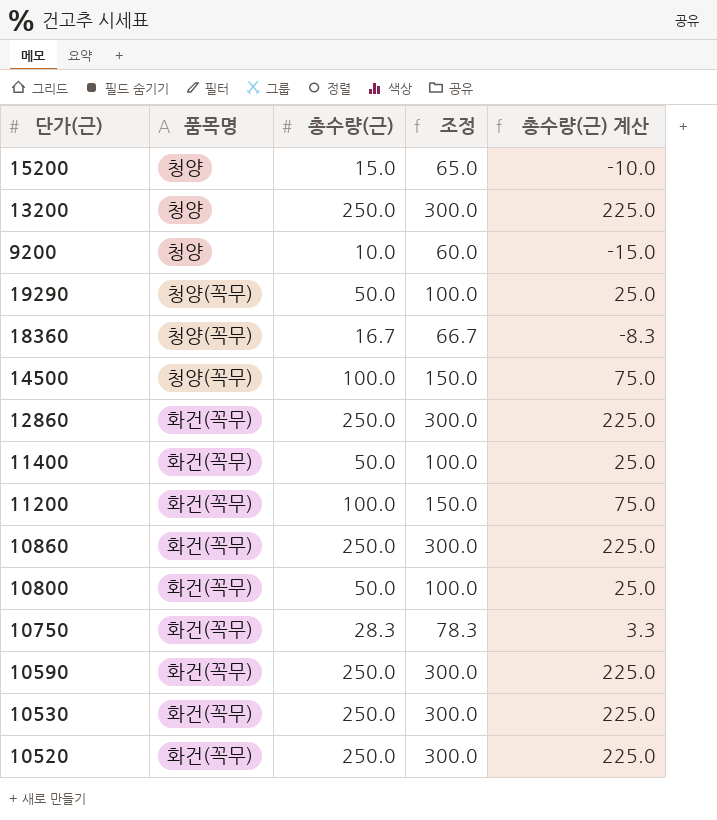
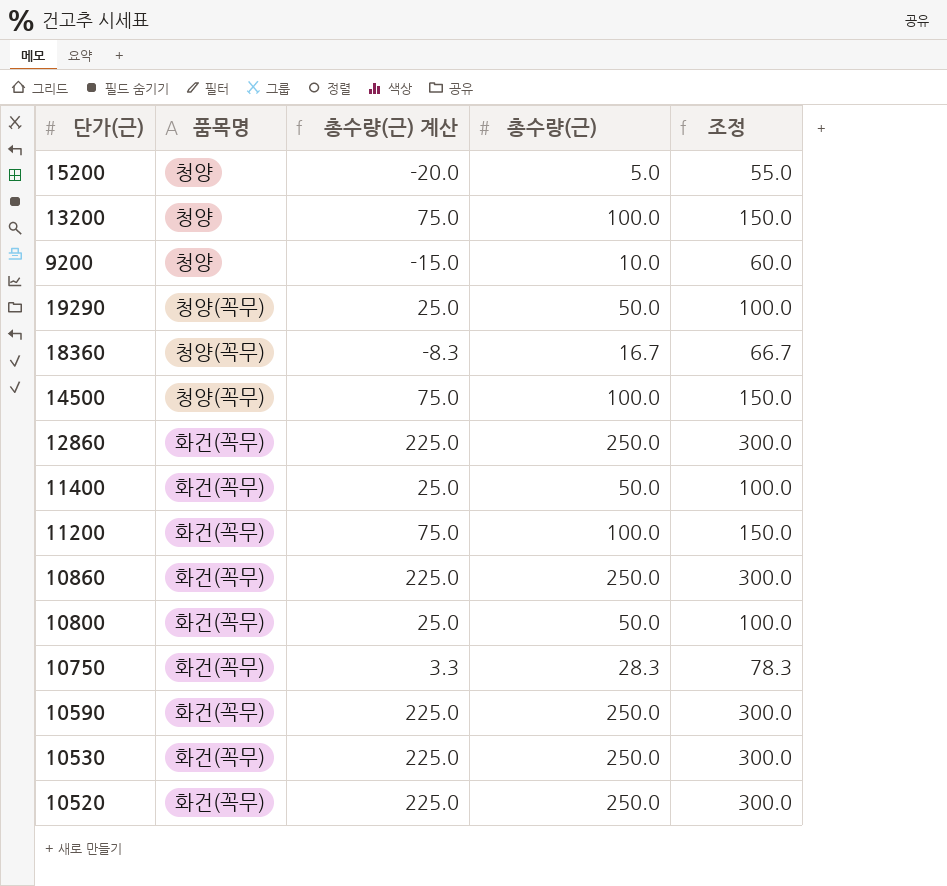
column 총수량(근) 계산 | position: 5 -> 3
15200 | 총수량(근) 계산: -10.0 -> -20.0
15200 | 총수량(근): 15.0 -> 5.0
15200 | 조정: 65.0 -> 55.0
13200 | 총수량(근) 계산: 225.0 -> 75.0
13200 | 총수량(근): 250.0 -> 100.0
13200 | 조정: 300.0 -> 150.0

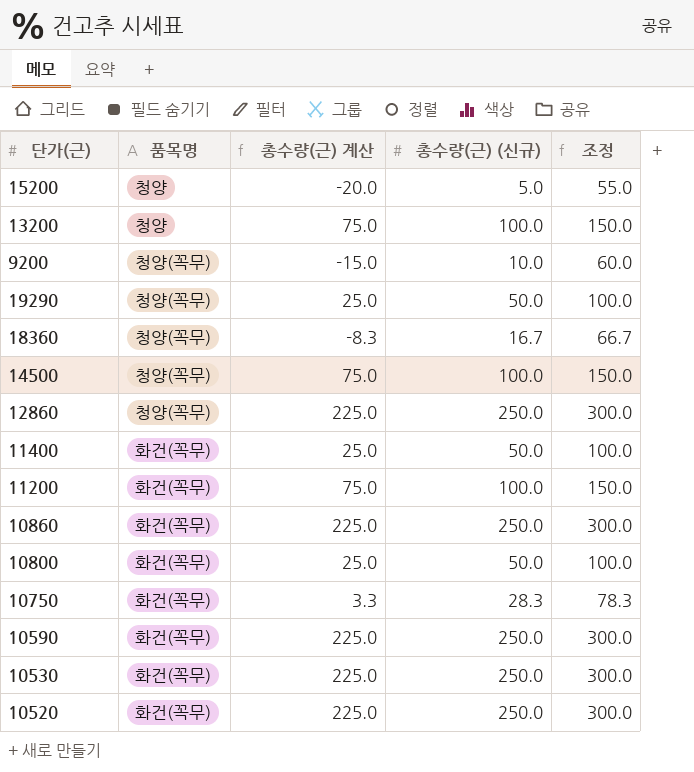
column name: 총수량(근) -> 총수량(근) (신규)
9200 | 품목명: 청양 -> 청양(꼭무)
12860 | 품목명: 화건(꼭무) -> 청양(꼭무)

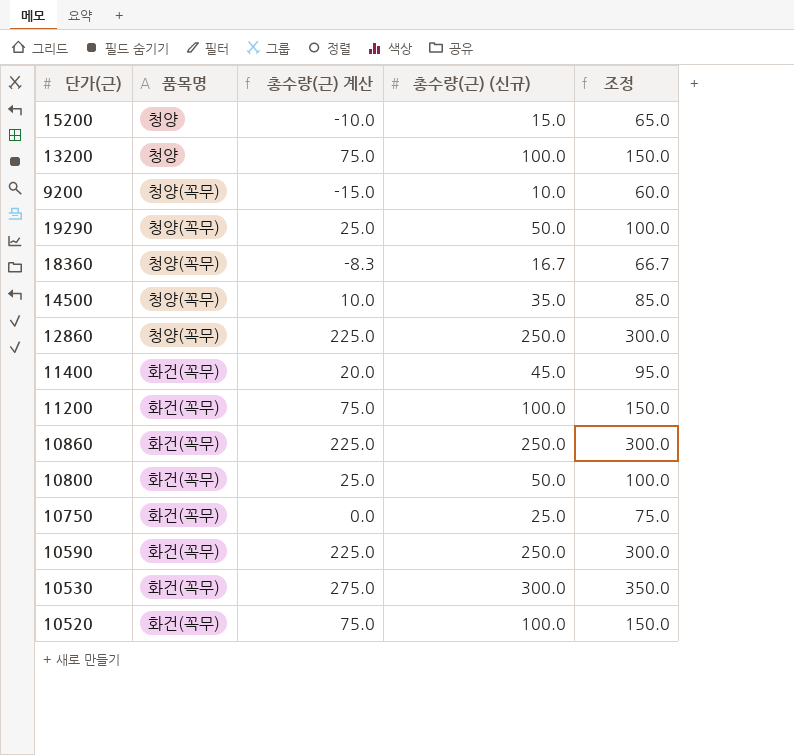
15200 | 총수량(근) 계산: -20.0 -> -10.0
15200 | 총수량(근) (신규): 5.0 -> 15.0
15200 | 조정: 55.0 -> 65.0
14500 | 총수량(근) 계산: 75.0 -> 10.0
14500 | 총수량(근) (신규): 100.0 -> 35.0
14500 | 조정: 150.0 -> 85.0
11400 | 총수량(근) 계산: 25.0 -> 20.0
11400 | 총수량(근) (신규): 50.0 -> 45.0
11400 | 조정: 100.0 -> 95.0
10750 | 총수량(근) 계산: 3.3 -> 0.0
10750 | 총수량(근) (신규): 28.3 -> 25.0
10750 | 조정: 78.3 -> 75.0
10530 | 총수량(근) 계산: 225.0 -> 275.0
10530 | 총수량(근) (신규): 250.0 -> 300.0
10530 | 조정: 300.0 -> 350.0
10520 | 총수량(근) 계산: 225.0 -> 75.0
10520 | 총수량(근) (신규): 250.0 -> 100.0
10520 | 조정: 300.0 -> 150.0

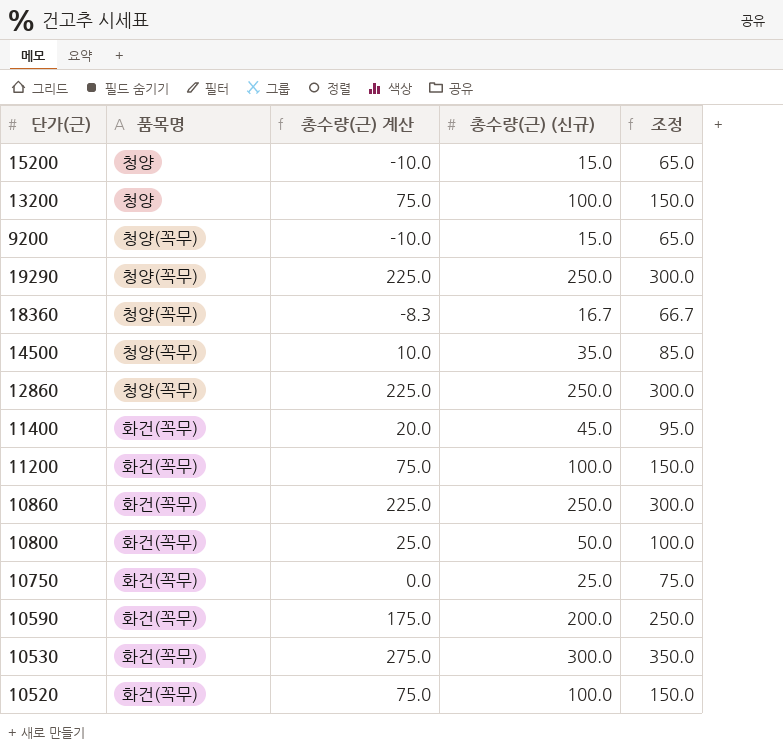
9200 | 총수량(근) 계산: -15.0 -> -10.0
9200 | 총수량(근) (신규): 10.0 -> 15.0
9200 | 조정: 60.0 -> 65.0
19290 | 총수량(근) 계산: 25.0 -> 225.0
19290 | 총수량(근) (신규): 50.0 -> 250.0
19290 | 조정: 100.0 -> 300.0
10590 | 총수량(근) 계산: 225.0 -> 175.0
10590 | 총수량(근) (신규): 250.0 -> 200.0
10590 | 조정: 300.0 -> 250.0

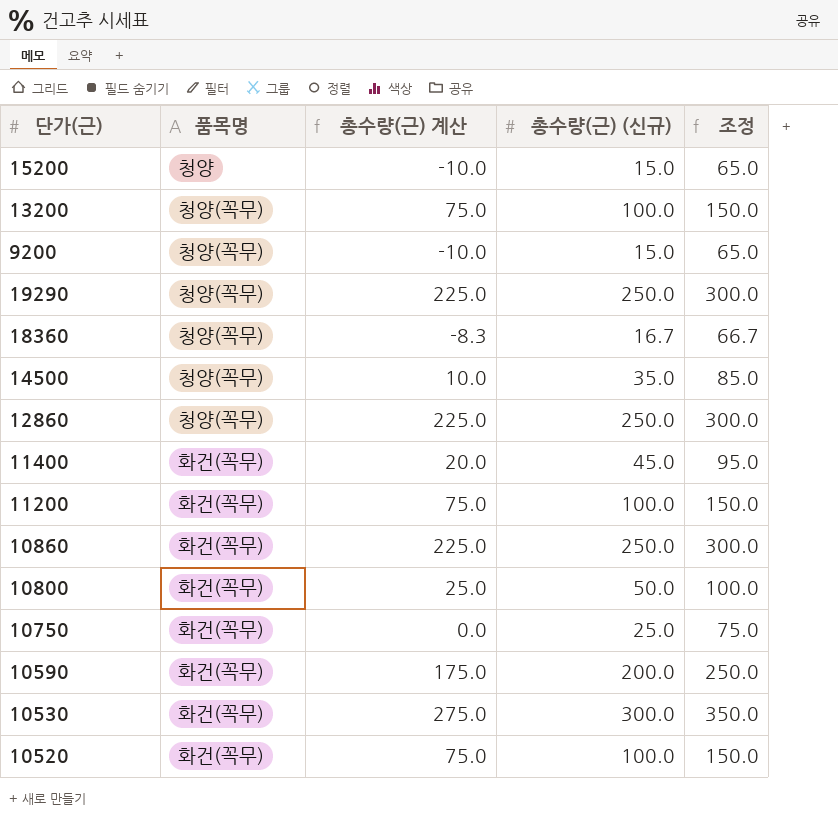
13200 | 품목명: 청양 -> 청양(꼭무)

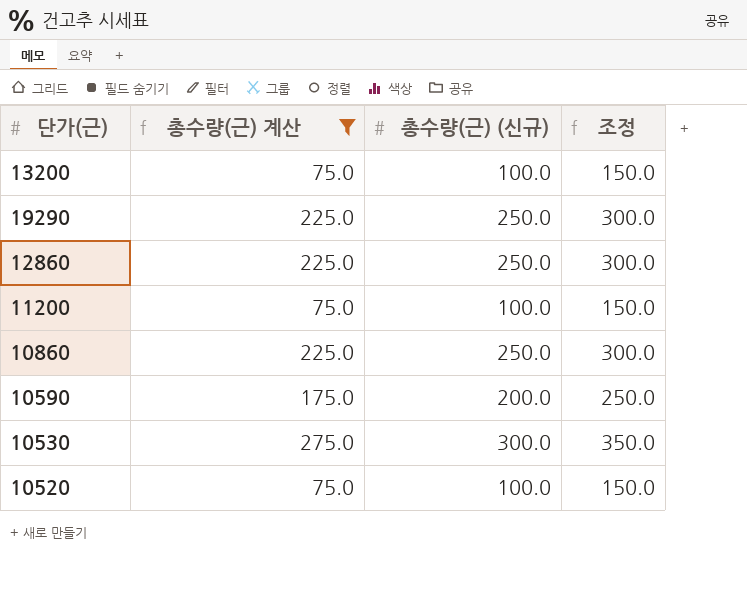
filter: none -> 총수량(근) 계산 >= 75.0
column 품목명 | position: 2 -> none

